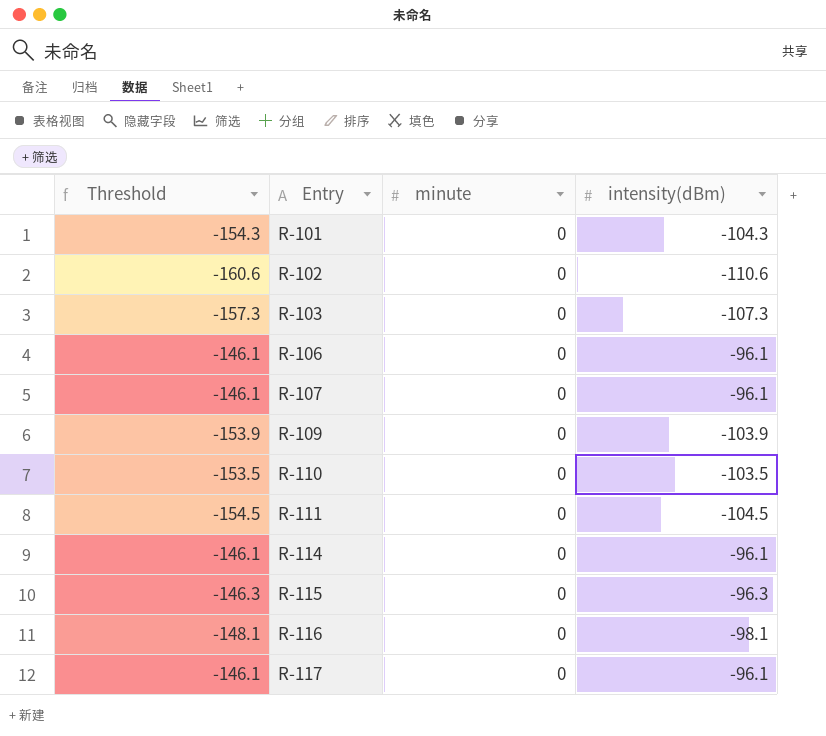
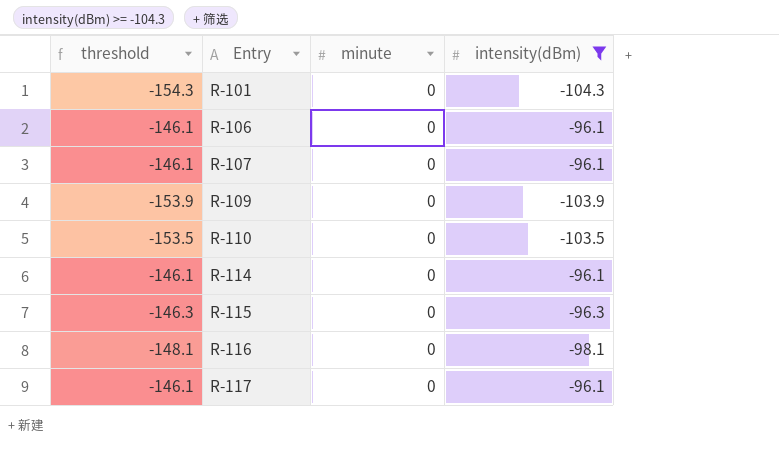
filter: none -> intensity(dBm) >= -104.3
column name: Threshold -> threshold

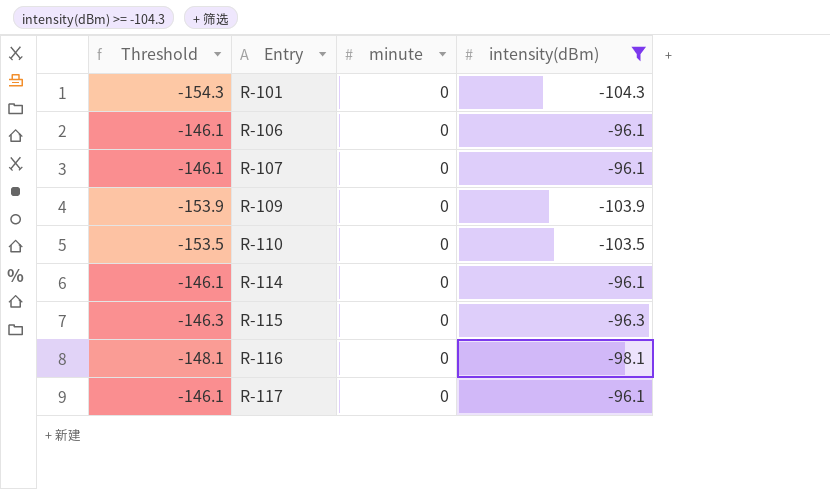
column name: threshold -> Threshold

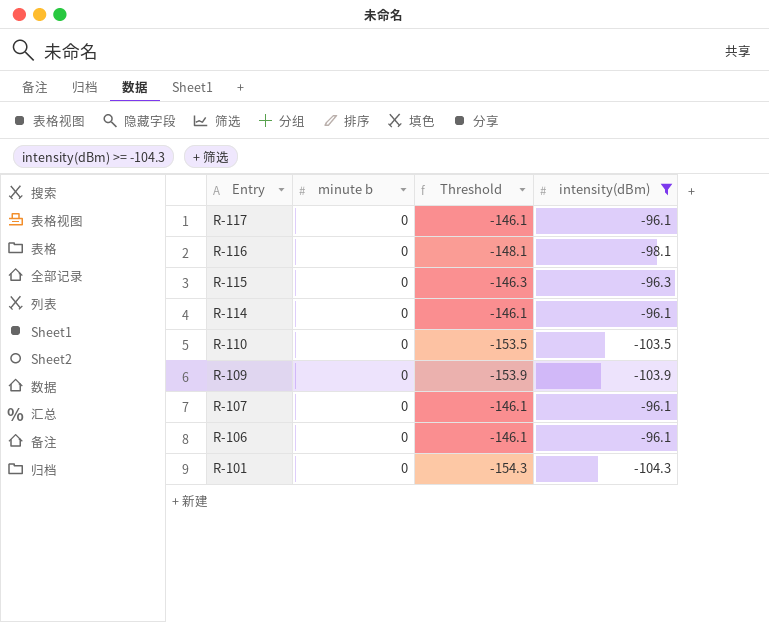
row order: Entry ascending -> Entry descending
column name: minute -> minute b
column Threshold | position: 1 -> 3

